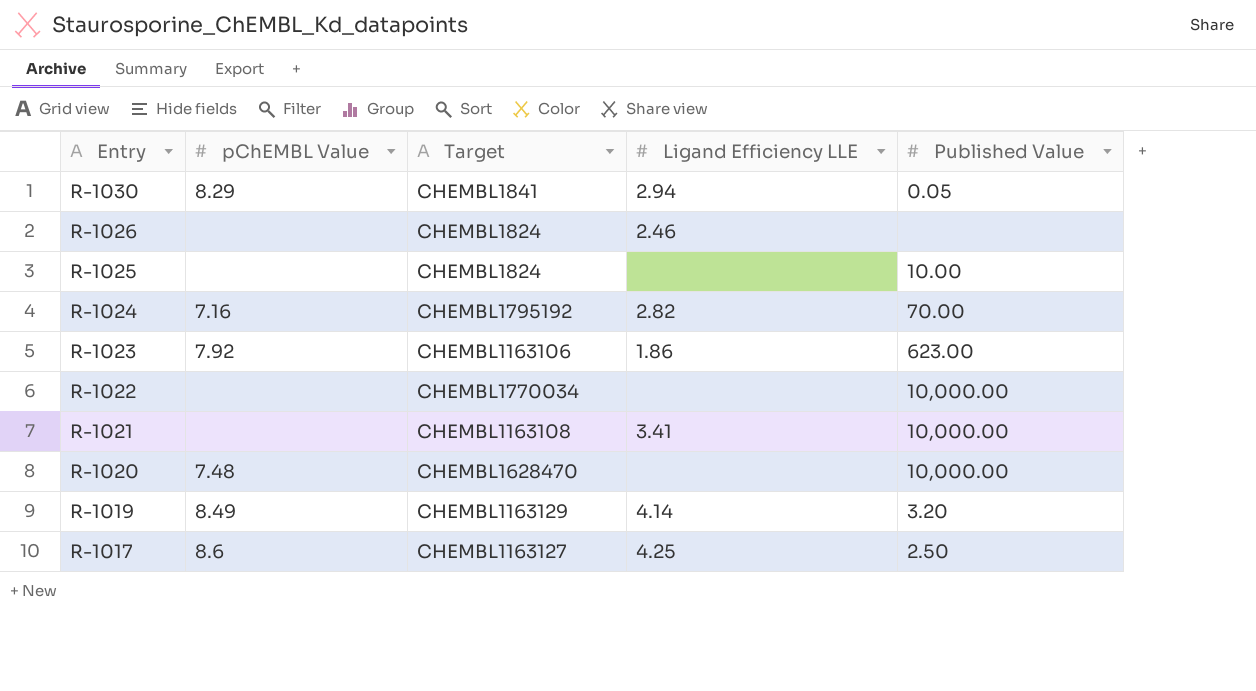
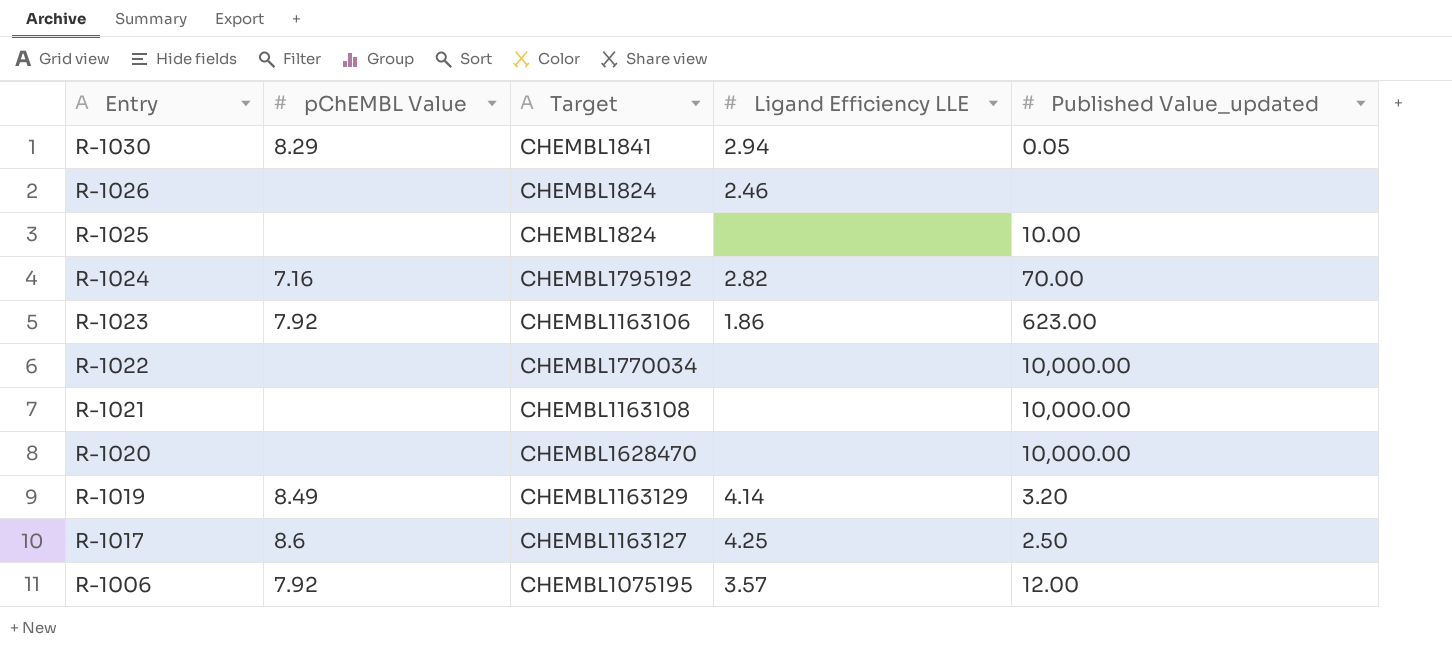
column name: Published Value -> Published Value_updated
R-1021 | Ligand Efficiency LLE: 3.41 -> none
R-1020 | pChEMBL Value: 7.48 -> none
row R-1006: none -> 7.92 | CHEMBL1075195 | 3.57 | 12.00

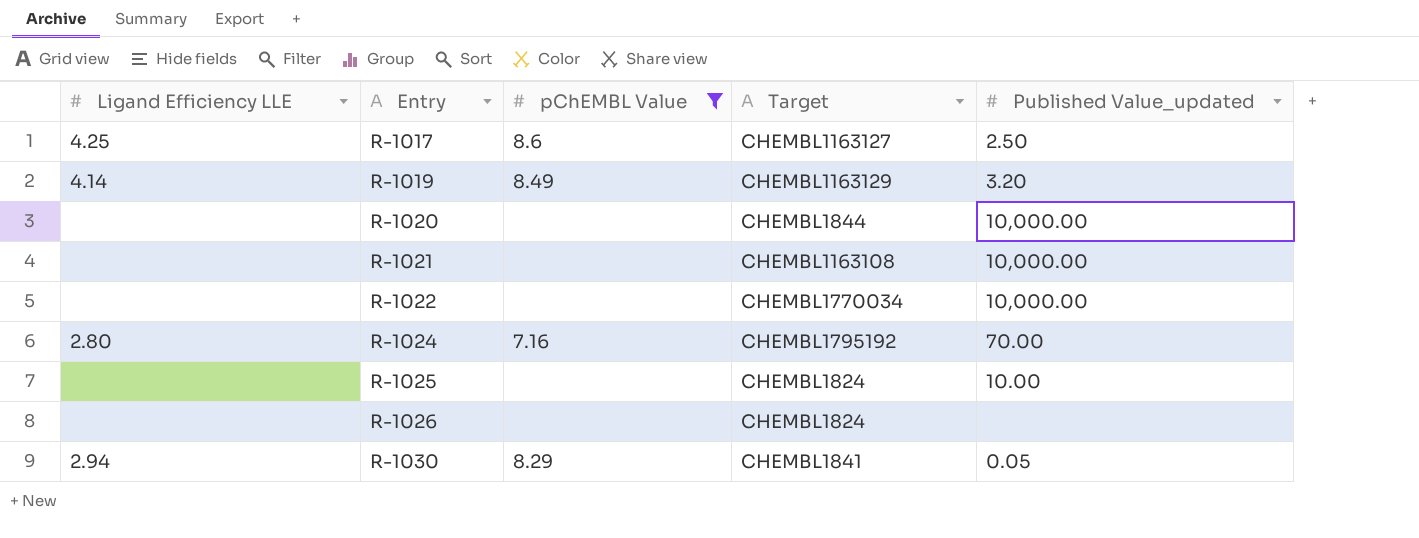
filter: none -> pChEMBL Value != 7.92
row order: Entry descending -> Entry ascending
column Ligand Efficiency LLE | position: 4 -> 1
R-1020 | Target: CHEMBL1628470 -> CHEMBL1844
R-1024 | Ligand Efficiency LLE: 2.82 -> 2.80
R-1026 | Ligand Efficiency LLE: 2.46 -> none

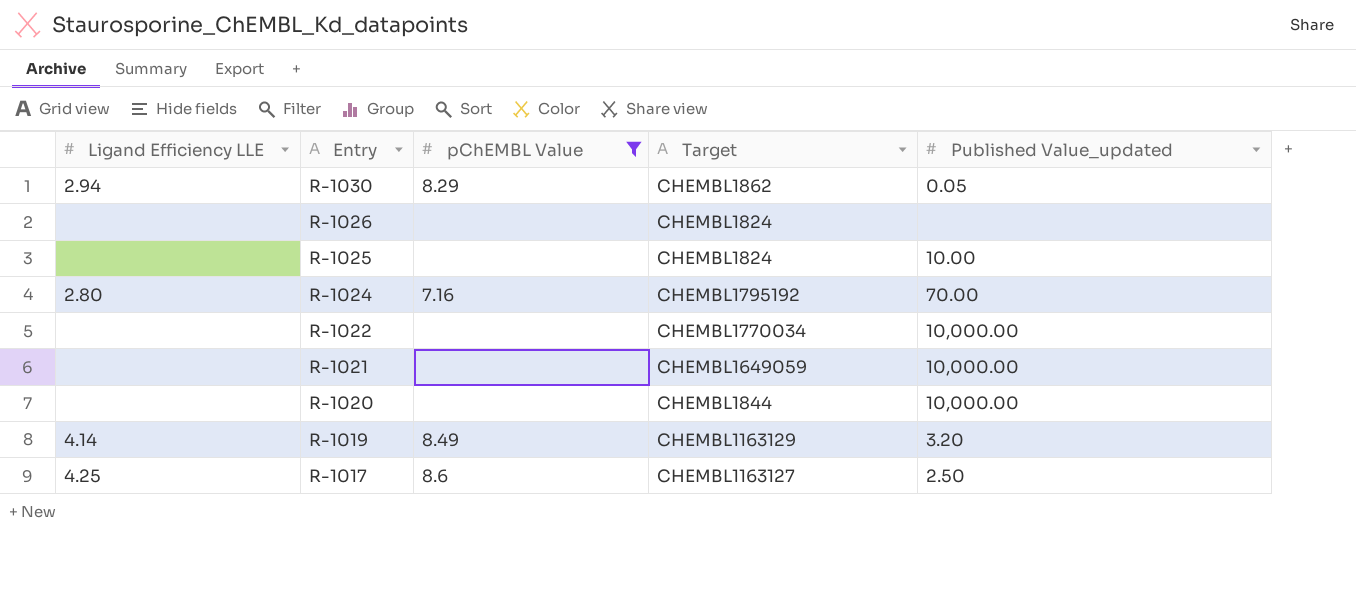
row order: Entry ascending -> Entry descending
R-1030 | Target: CHEMBL1841 -> CHEMBL1862
R-1021 | Target: CHEMBL1163108 -> CHEMBL1649059

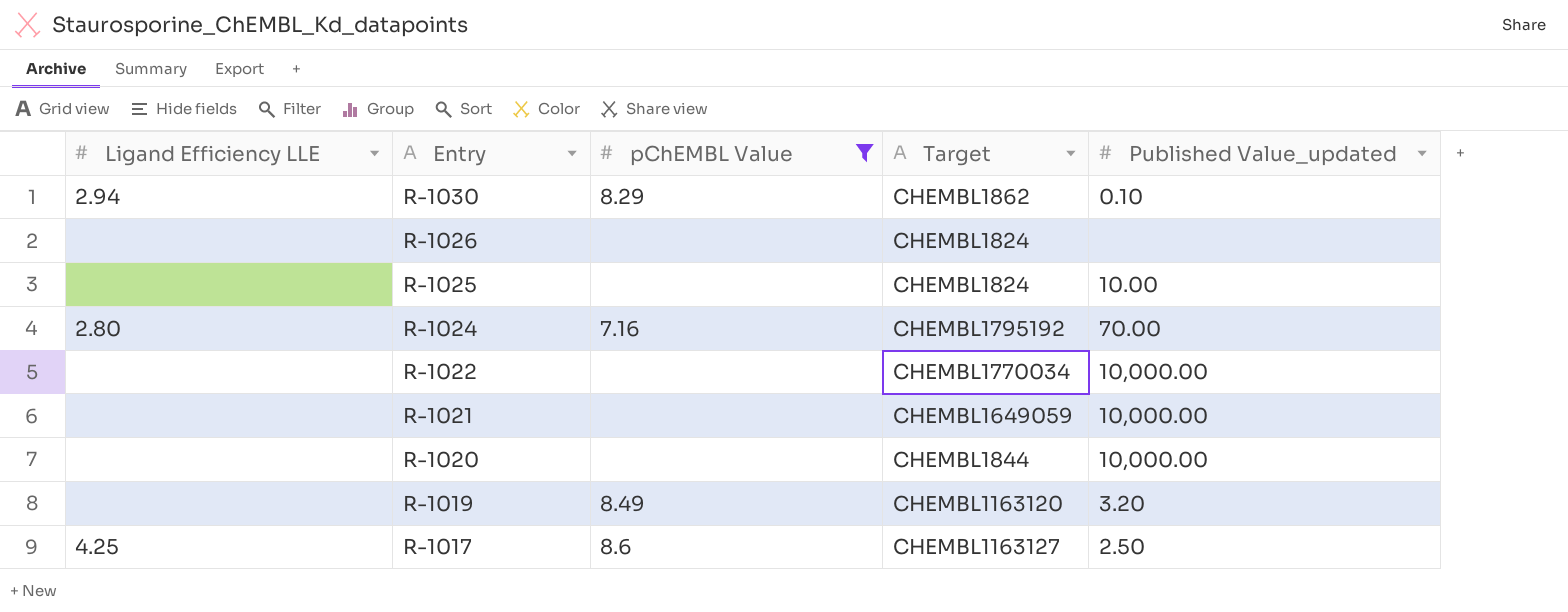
R-1030 | Published Value_updated: 0.05 -> 0.10
R-1019 | Ligand Efficiency LLE: 4.14 -> none
R-1019 | Target: CHEMBL1163129 -> CHEMBL1163120

